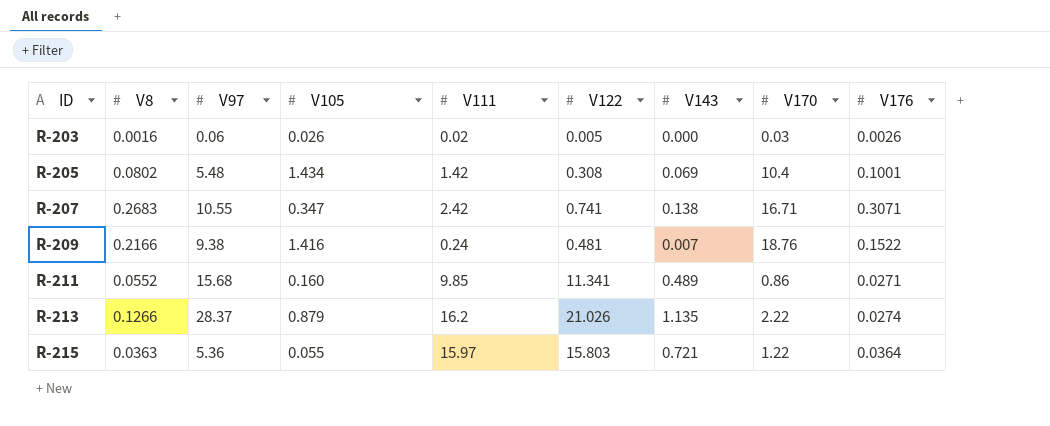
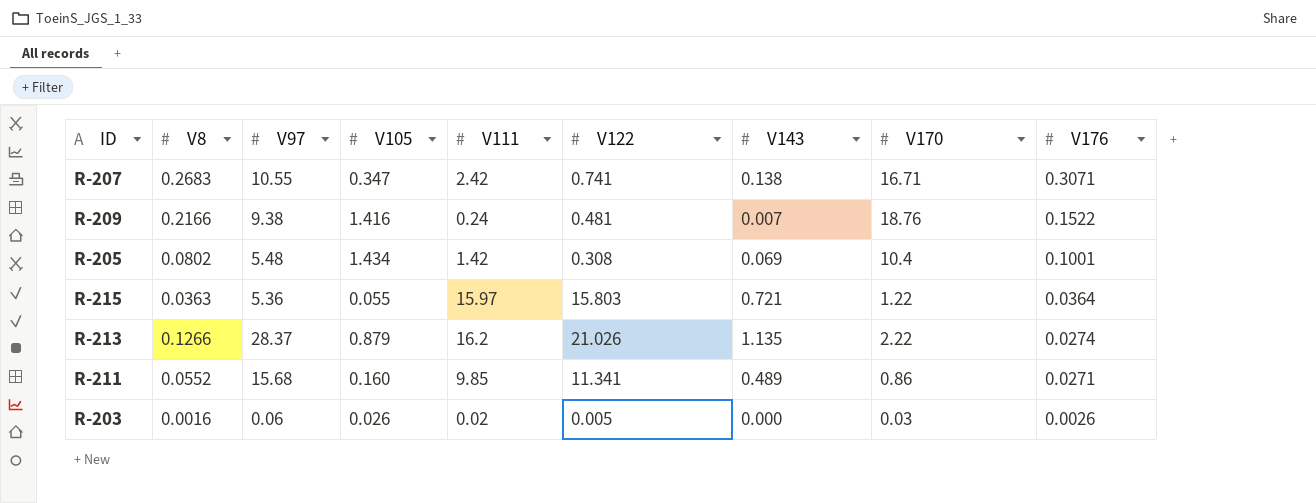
row order: ID ascending -> V176 descending

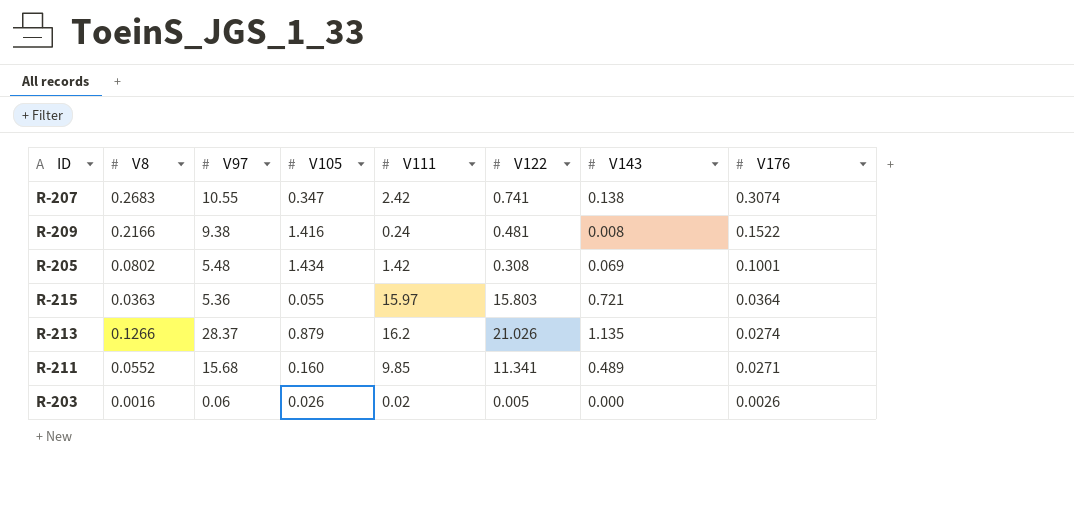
column V170 | position: 8 -> none
R-207 | V176: 0.3071 -> 0.3074
R-209 | V143: 0.007 -> 0.008

